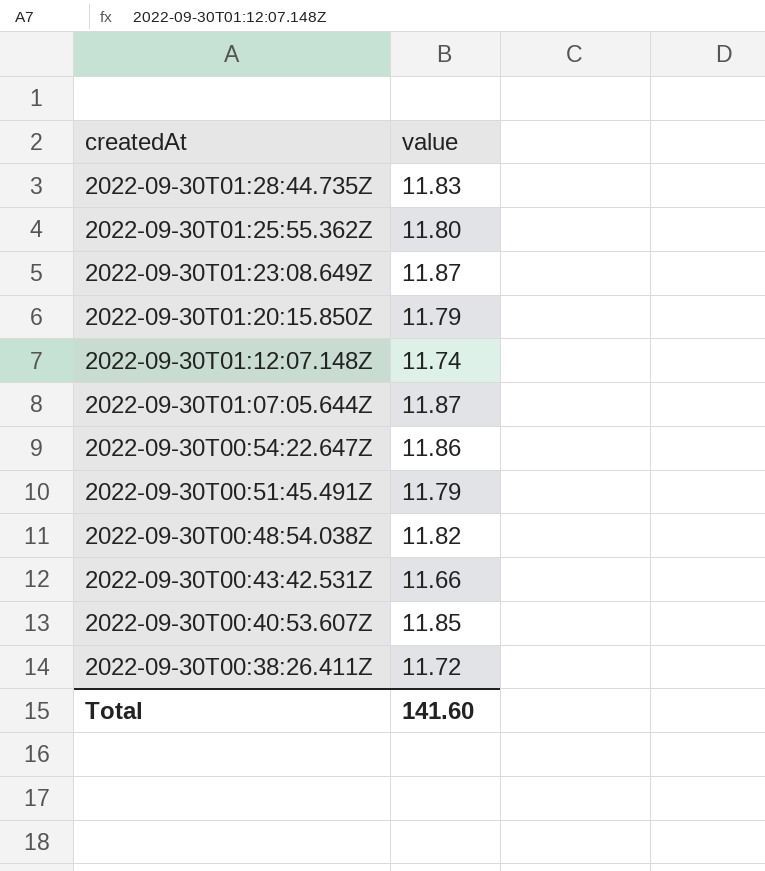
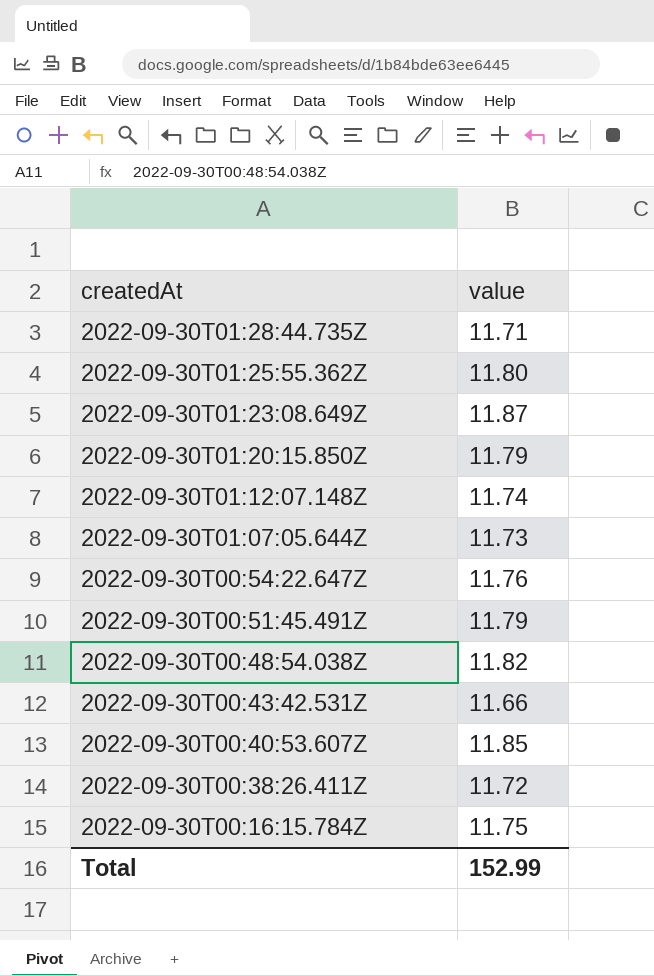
2022-09-30T01:28:44.735Z | value: 11.83 -> 11.71
2022-09-30T01:07:05.644Z | value: 11.87 -> 11.73
2022-09-30T00:54:22.647Z | value: 11.86 -> 11.76
row 2022-09-30T00:16:15.784Z: none -> 11.75
Total | value: 141.60 -> 152.99

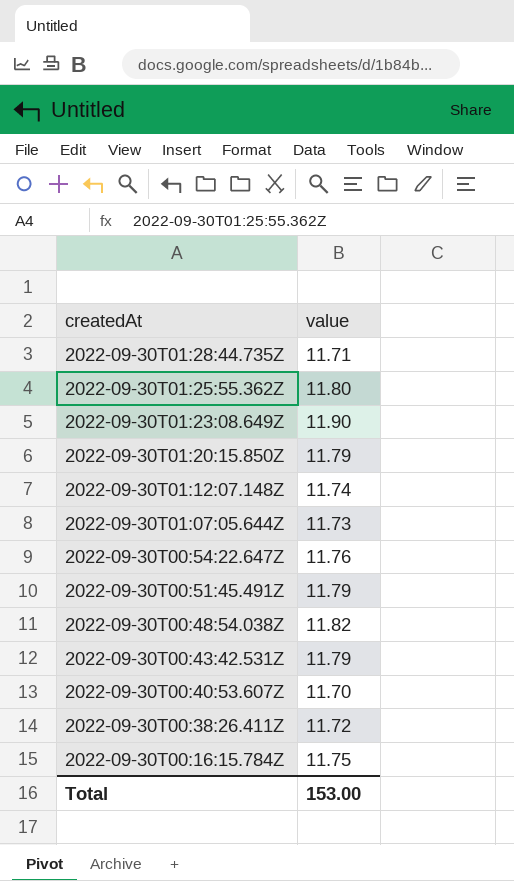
2022-09-30T01:23:08.649Z | value: 11.87 -> 11.90
2022-09-30T00:43:42.531Z | value: 11.66 -> 11.79
2022-09-30T00:40:53.607Z | value: 11.85 -> 11.70
Total | value: 152.99 -> 153.00

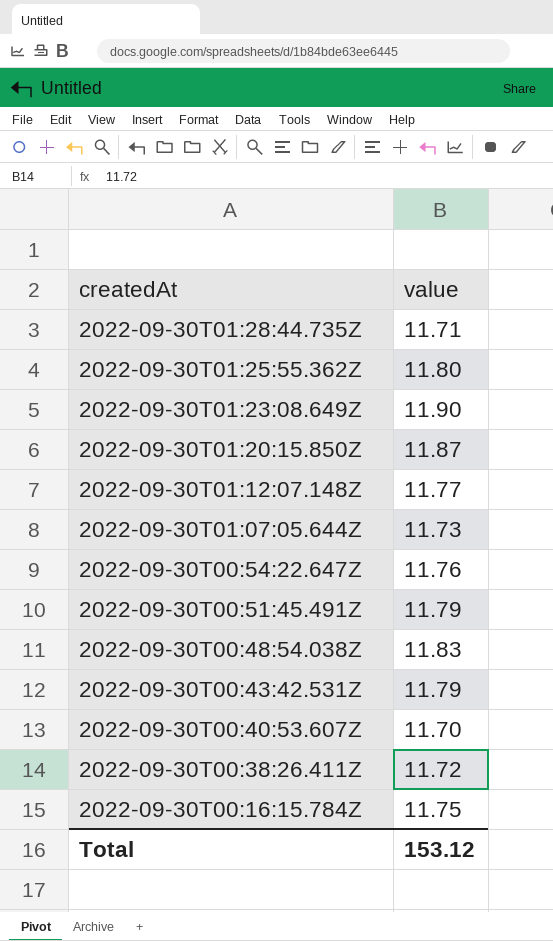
2022-09-30T01:20:15.850Z | value: 11.79 -> 11.87
2022-09-30T01:12:07.148Z | value: 11.74 -> 11.77
2022-09-30T00:48:54.038Z | value: 11.82 -> 11.83
Total | value: 153.00 -> 153.12

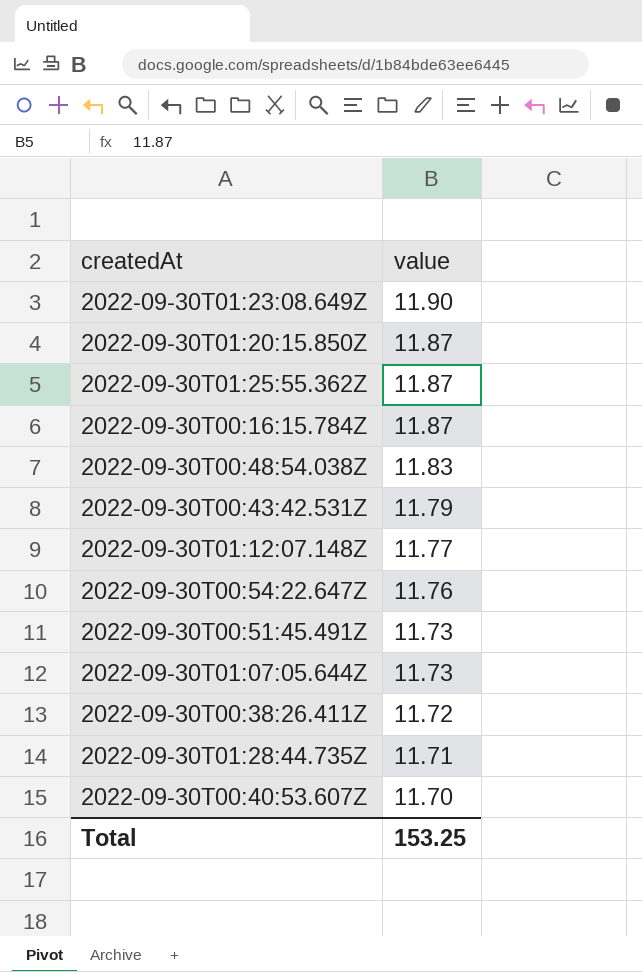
row order: createdAt descending -> value descending
2022-09-30T01:25:55.362Z | value: 11.80 -> 11.87
2022-09-30T00:16:15.784Z | value: 11.75 -> 11.87
2022-09-30T00:51:45.491Z | value: 11.79 -> 11.73
Total | value: 153.12 -> 153.25

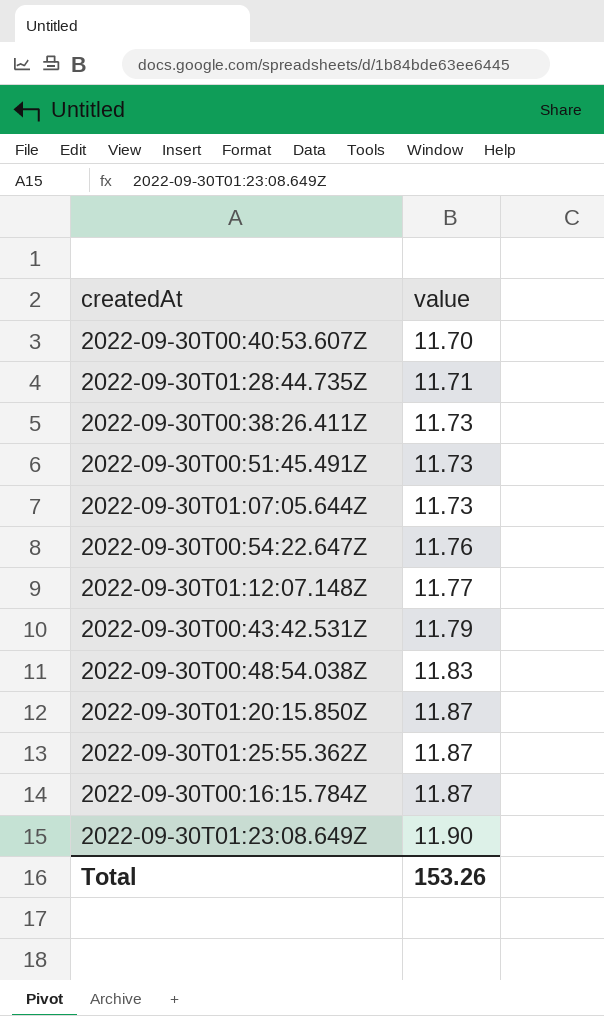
row order: value descending -> value ascending
2022-09-30T00:38:26.411Z | value: 11.72 -> 11.73
Total | value: 153.25 -> 153.26

